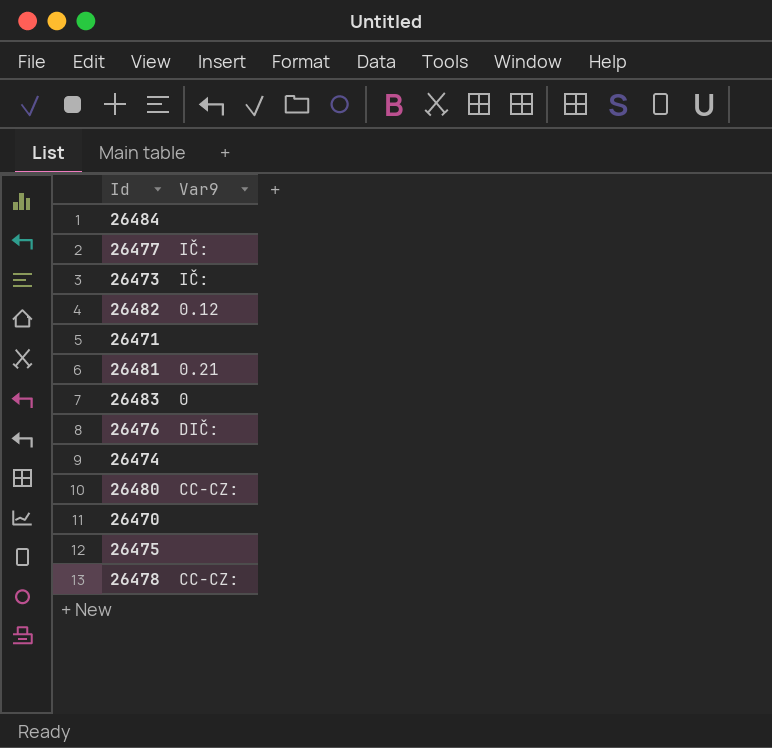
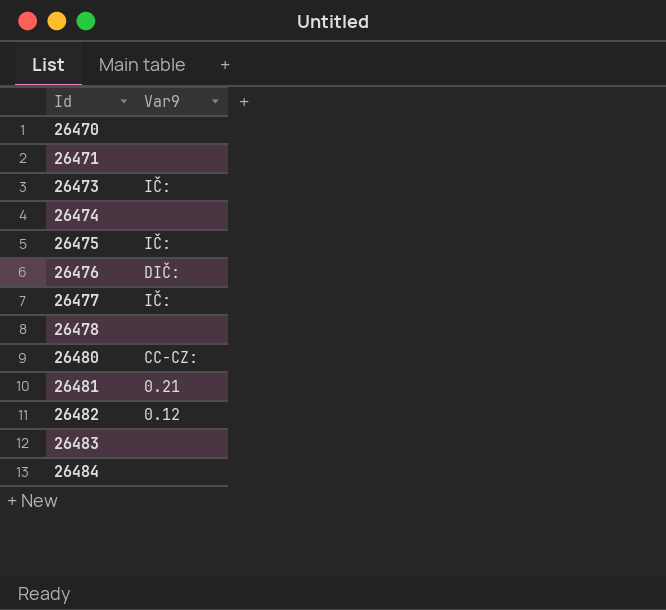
row order: none -> Id ascending
26475 | Var9: none -> IČ:
26478 | Var9: CC-CZ: -> none
26483 | Var9: 0 -> none

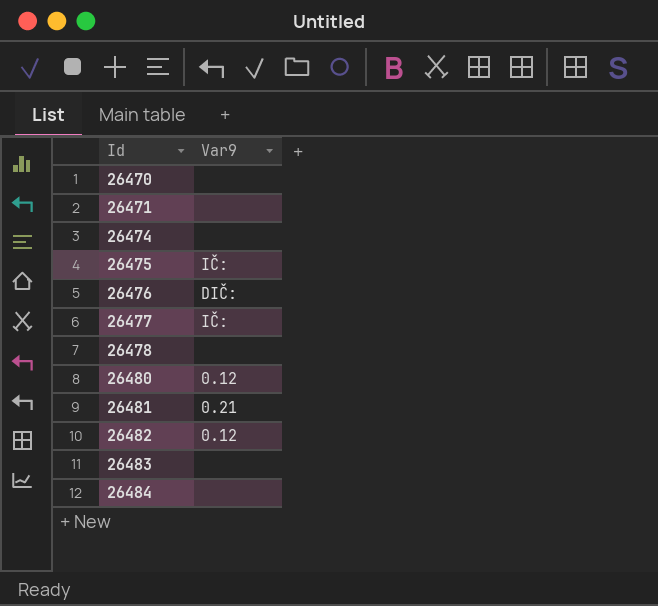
row 26473: IČ: -> none
26480 | Var9: CC-CZ: -> 0.12

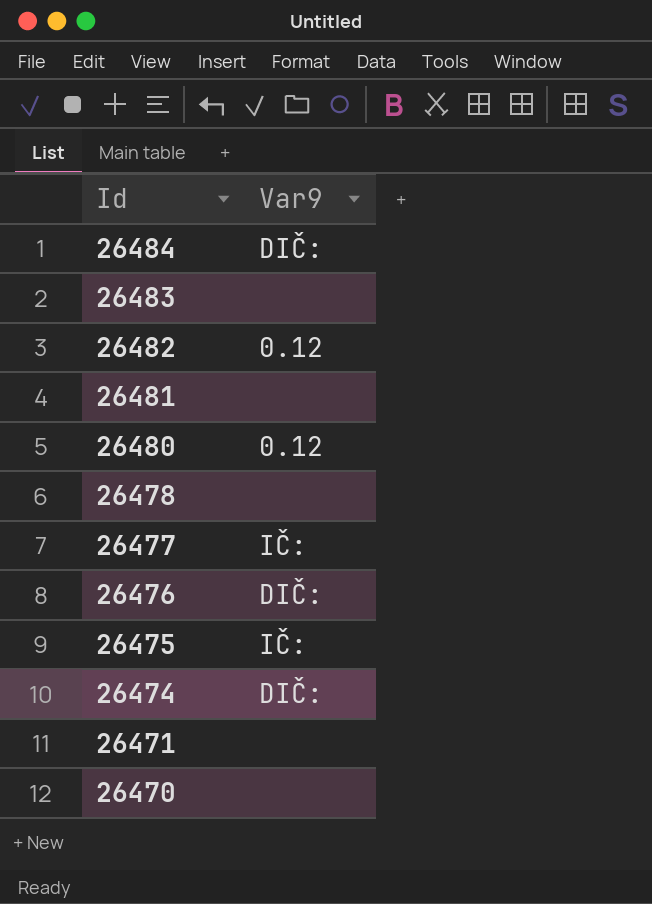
row order: Id ascending -> Id descending
26484 | Var9: none -> DIČ:
26481 | Var9: 0.21 -> none
26474 | Var9: none -> DIČ:

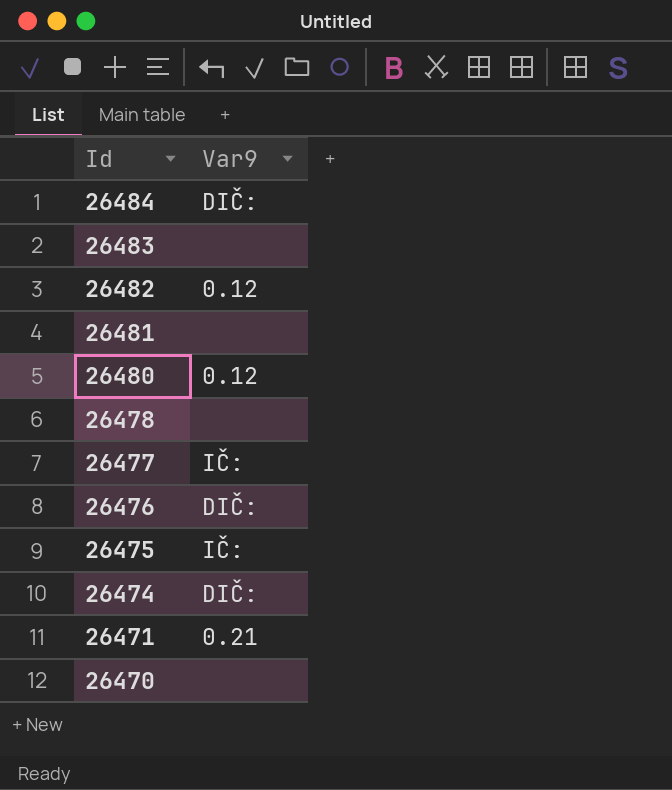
26471 | Var9: none -> 0.21

